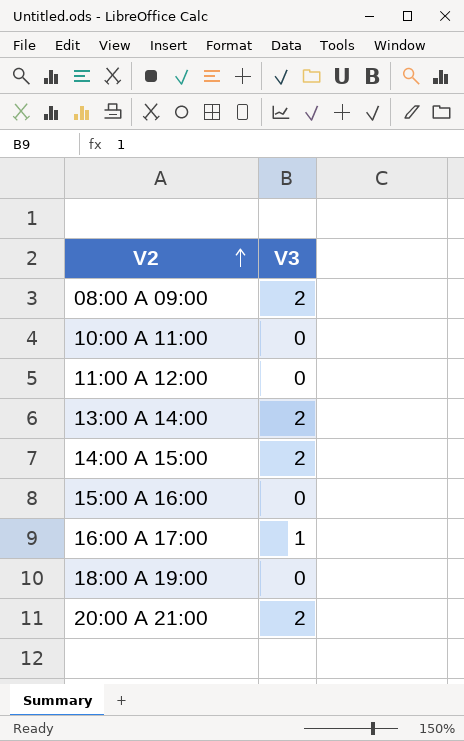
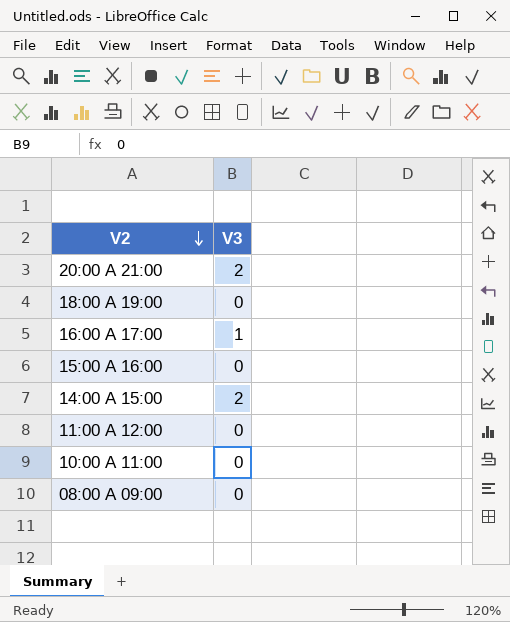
row order: V2 ascending -> V2 descending
row 13:00 A 14:00: 2 -> none
08:00 A 09:00 | V3: 2 -> 0

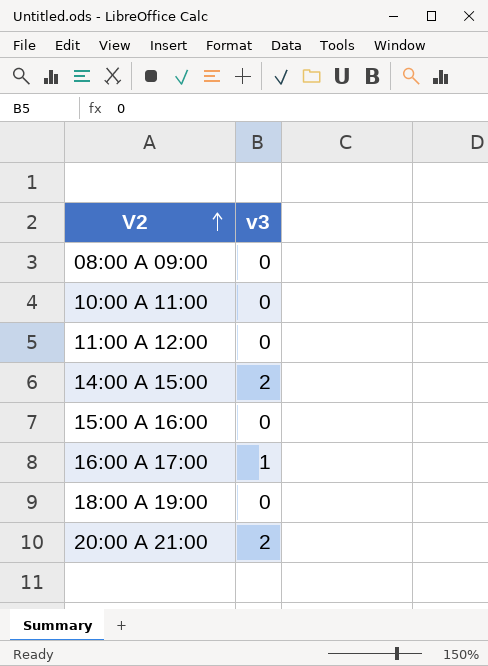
row order: V2 descending -> V2 ascending
column name: V3 -> v3

